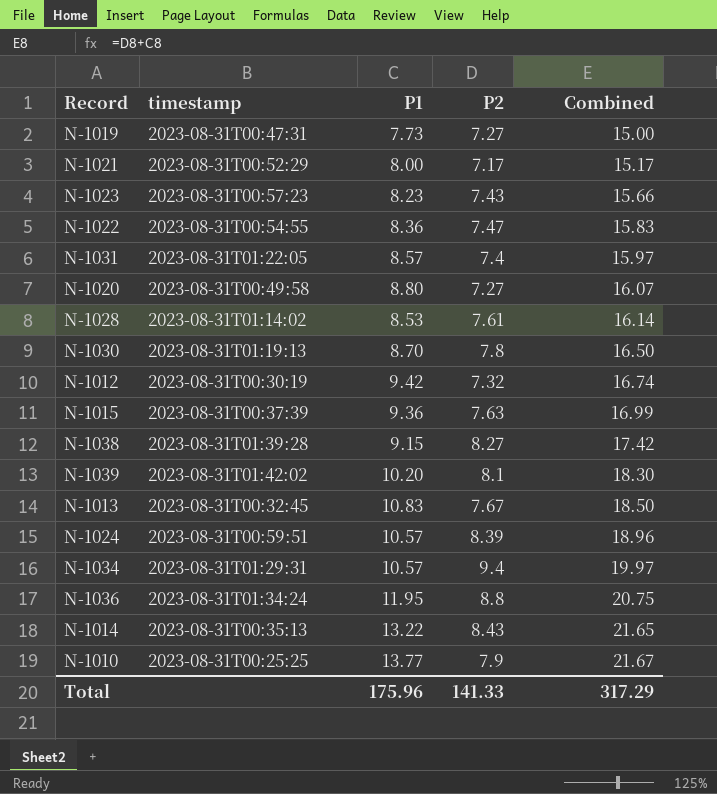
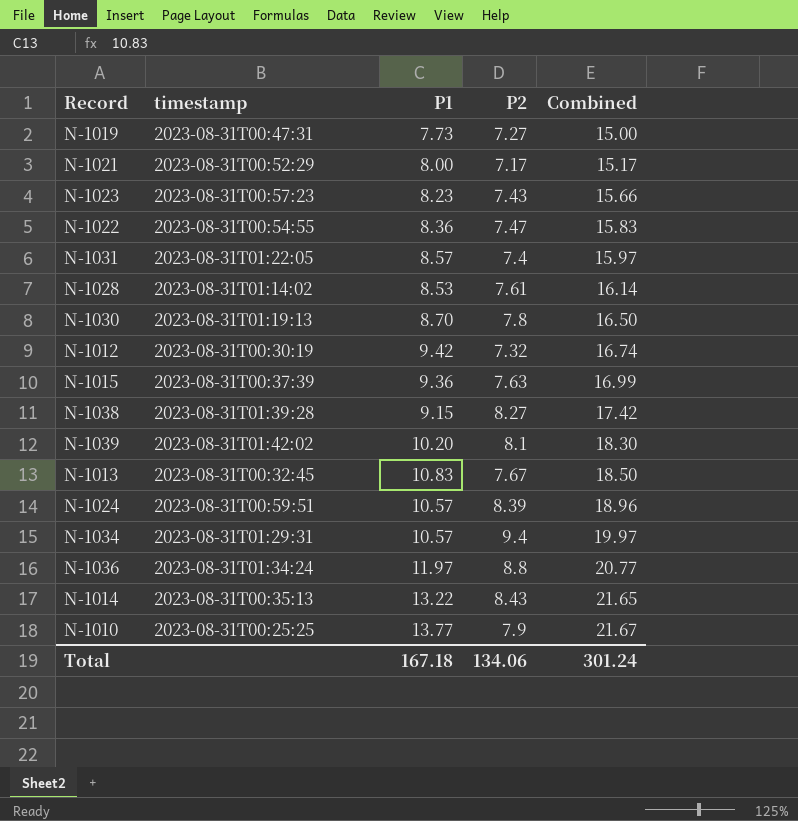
row N-1020: 2023-08-31T00:49:58 | 8.80 | 7.27 | 16.07 -> none
N-1036 | P1: 11.95 -> 11.97
N-1036 | Combined: 20.75 -> 20.77
Total | P1: 175.96 -> 167.18
Total | P2: 141.33 -> 134.06
Total | Combined: 317.29 -> 301.24

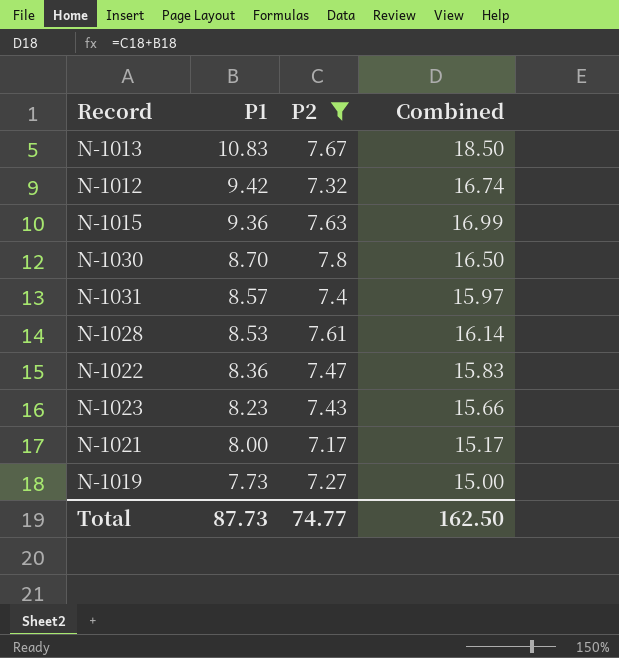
filter: none -> P2 <= 7.8
row order: Combined ascending -> P1 descending
column timestamp | position: 2 -> none
Total | P1: 167.18 -> 87.73
Total | P2: 134.06 -> 74.77
Total | Combined: 301.24 -> 162.50

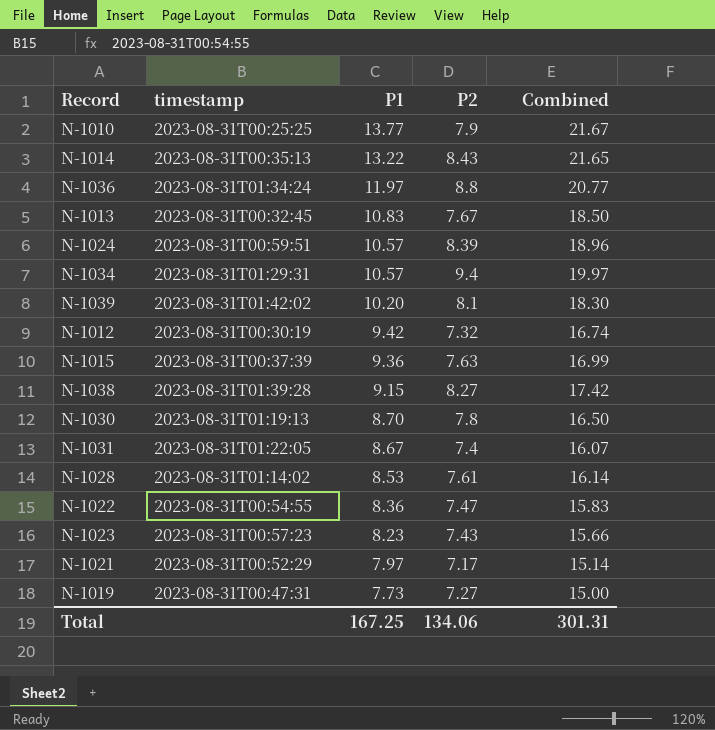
filter: P2 <= 7.8 -> none
column timestamp | position: none -> 2
N-1031 | P1: 8.57 -> 8.67
N-1031 | Combined: 15.97 -> 16.07
N-1021 | P1: 8.00 -> 7.97
N-1021 | Combined: 15.17 -> 15.14
Total | P1: 87.73 -> 167.25
Total | P2: 74.77 -> 134.06
Total | Combined: 162.50 -> 301.31

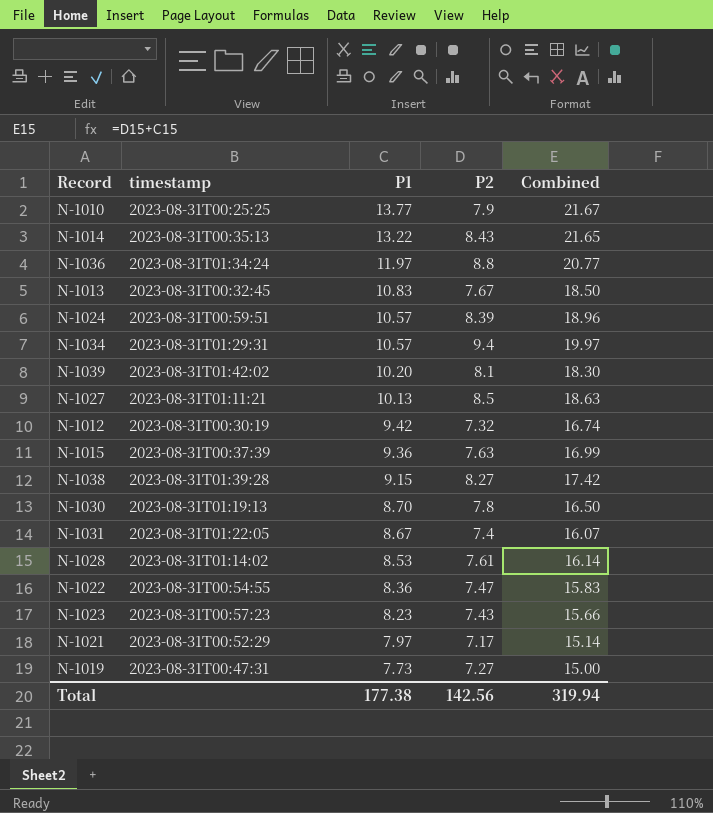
row N-1027: none -> 2023-08-31T01:11:21 | 10.13 | 8.5 | 18.63
Total | P1: 167.25 -> 177.38
Total | P2: 134.06 -> 142.56
Total | Combined: 301.31 -> 319.94

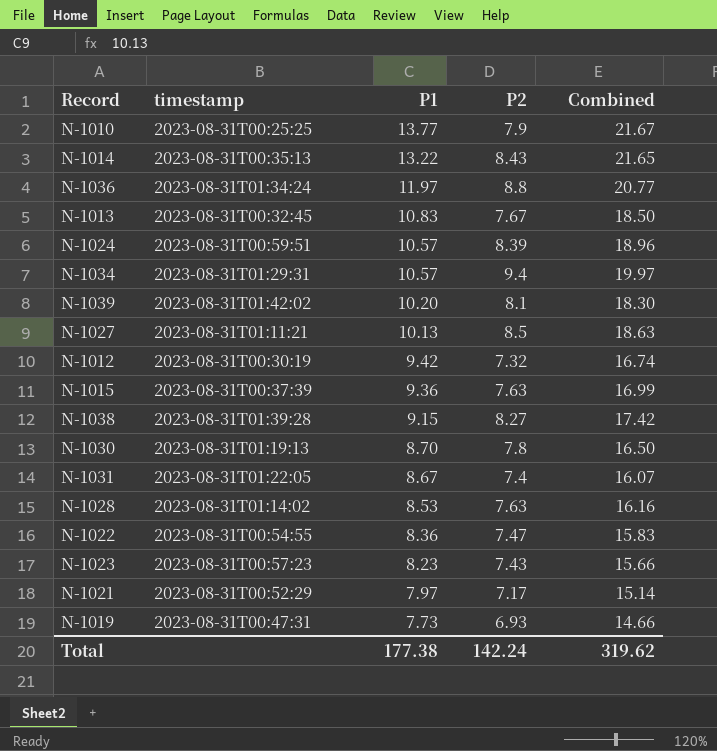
N-1028 | P2: 7.61 -> 7.63
N-1028 | Combined: 16.14 -> 16.16
N-1019 | P2: 7.27 -> 6.93
N-1019 | Combined: 15.00 -> 14.66
Total | P2: 142.56 -> 142.24
Total | Combined: 319.94 -> 319.62

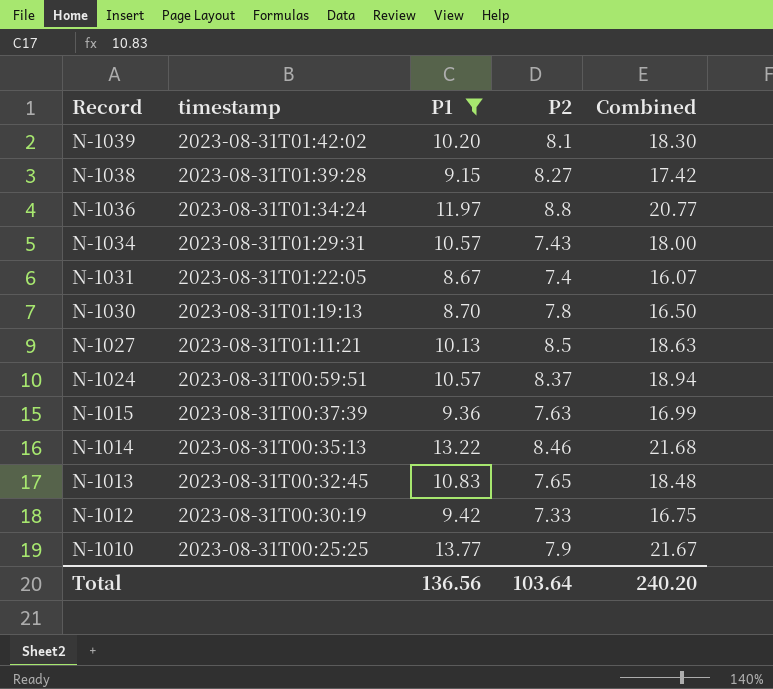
filter: none -> P1 >= 8.67
row order: P1 descending -> Record descending
N-1034 | P2: 9.4 -> 7.43
N-1034 | Combined: 19.97 -> 18.00
N-1024 | P2: 8.39 -> 8.37
N-1024 | Combined: 18.96 -> 18.94
N-1014 | P2: 8.43 -> 8.46
N-1014 | Combined: 21.65 -> 21.68
N-1013 | P2: 7.67 -> 7.65
N-1013 | Combined: 18.50 -> 18.48
N-1012 | P2: 7.32 -> 7.33
N-1012 | Combined: 16.74 -> 16.75
Total | P1: 177.38 -> 136.56
Total | P2: 142.24 -> 103.64
Total | Combined: 319.62 -> 240.20

